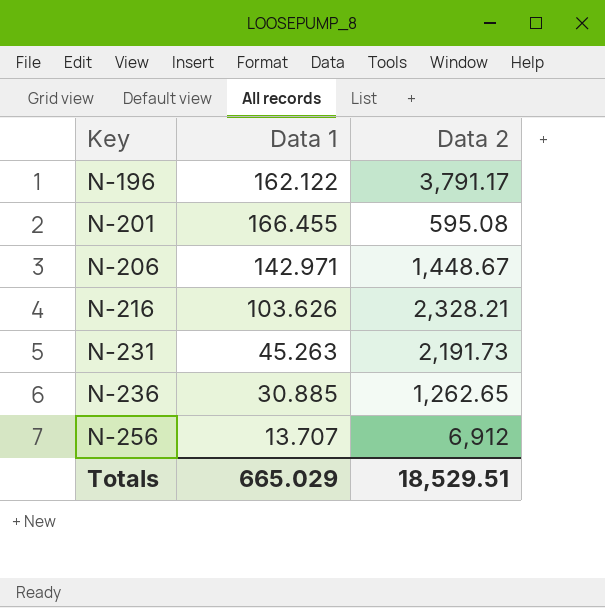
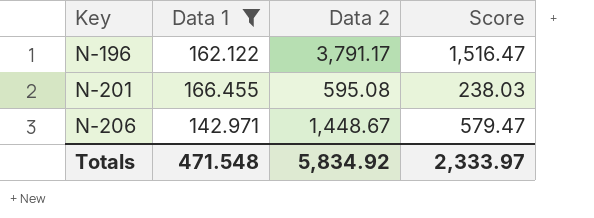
filter: none -> Data 1 >= 142.971
column Score | formula: none -> [Data 2] * 0.4
Totals | Data 1: 665.029 -> 471.548
Totals | Data 2: 18,529.51 -> 5,834.92

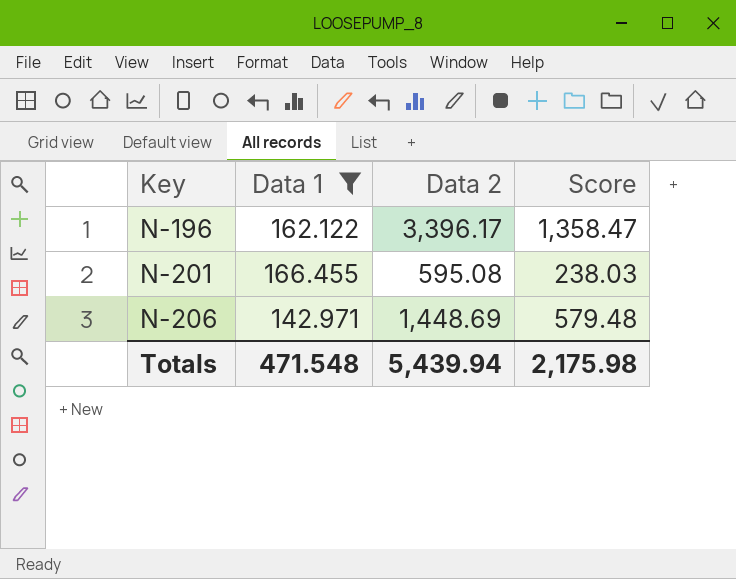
N-196 | Data 2: 3,791.17 -> 3,396.17
N-196 | Score: 1,516.47 -> 1,358.47
N-206 | Data 2: 1,448.67 -> 1,448.69
N-206 | Score: 579.47 -> 579.48
Totals | Data 2: 5,834.92 -> 5,439.94
Totals | Score: 2,333.97 -> 2,175.98

